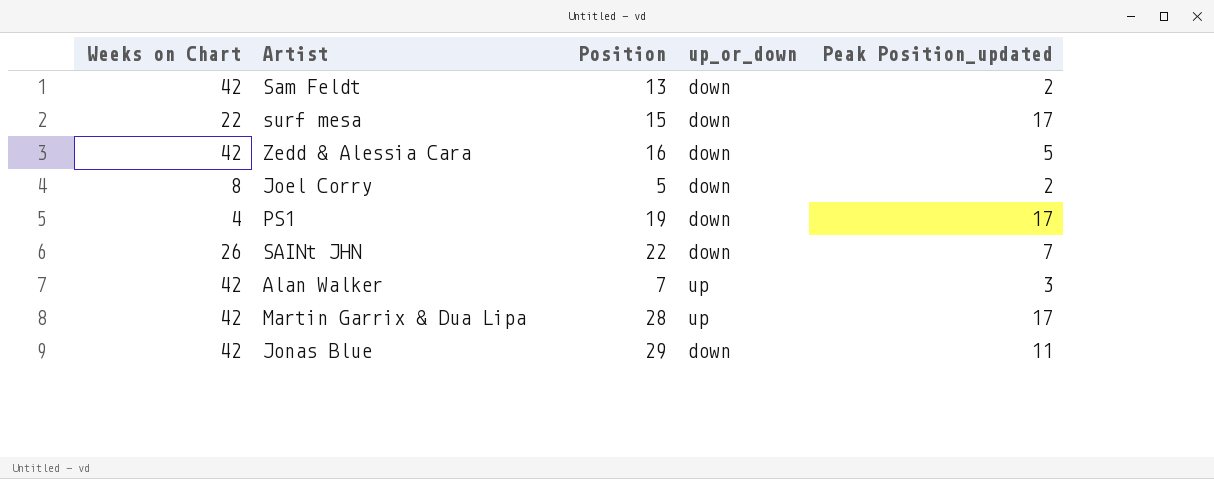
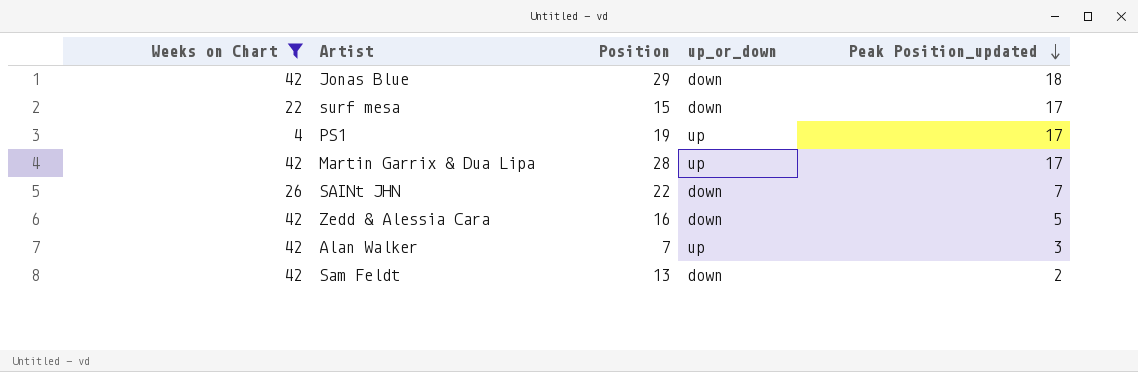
filter: none -> Weeks on Chart != 8
row order: none -> Peak Position_updated descending
Jonas Blue | Peak Position_updated: 11 -> 18
PS1 | up_or_down: down -> up

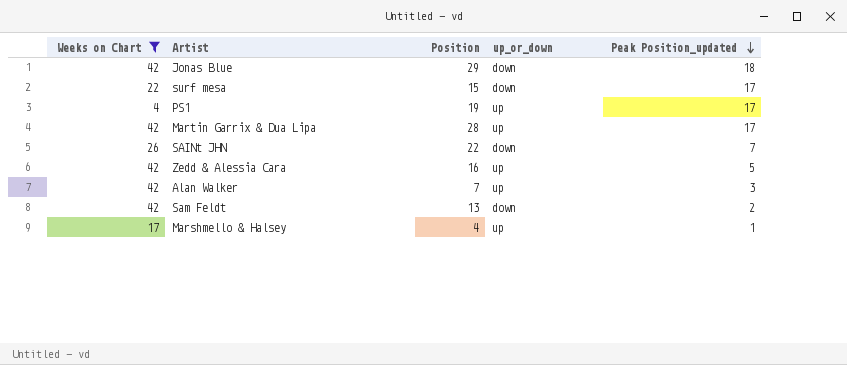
Zedd & Alessia Cara | up_or_down: down -> up
row Marshmello & Halsey: none -> 17 | 4 | up | 1

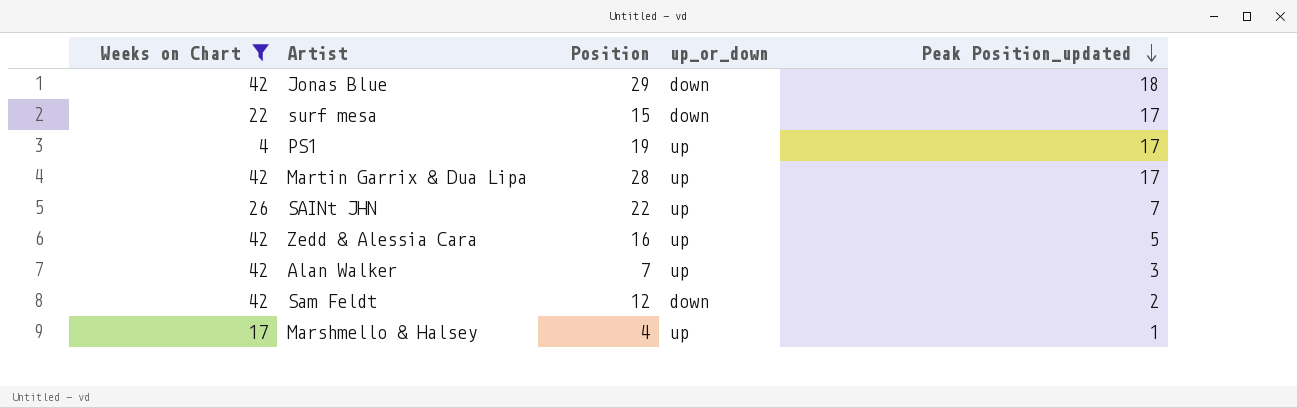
SAINt JHN | up_or_down: down -> up
Sam Feldt | Position: 13 -> 12

